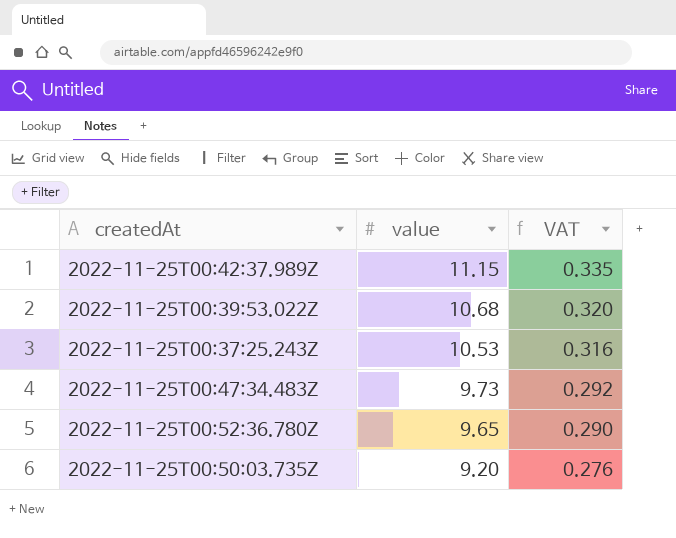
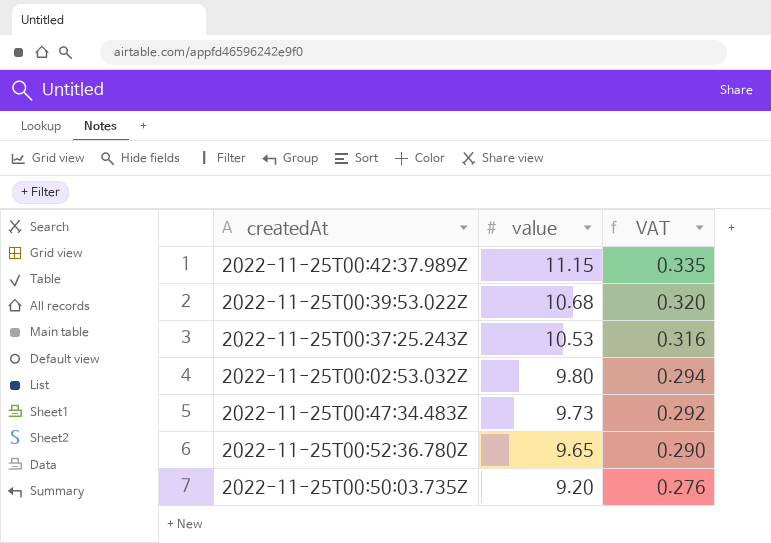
row 2022-11-25T00:02:53.032Z: none -> 9.80 | 0.294

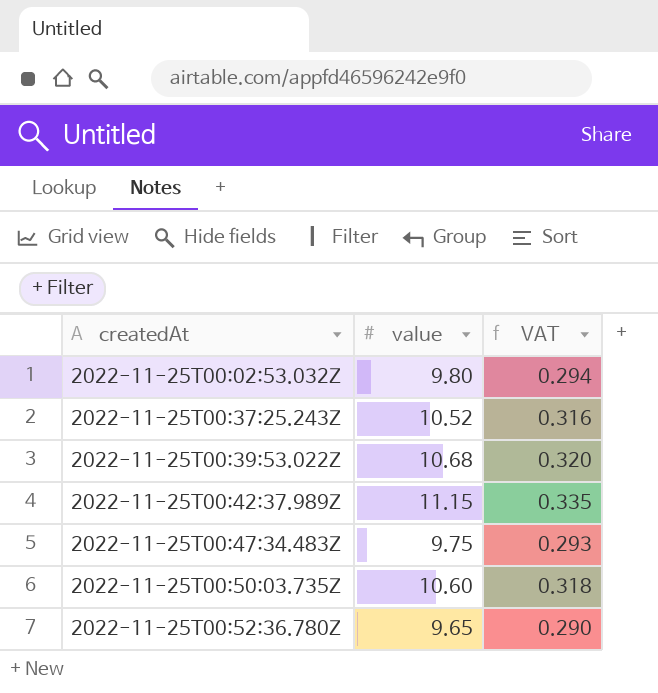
row order: value descending -> createdAt ascending
2022-11-25T00:37:25.243Z | value: 10.53 -> 10.52
2022-11-25T00:47:34.483Z | value: 9.73 -> 9.75
2022-11-25T00:47:34.483Z | VAT: 0.292 -> 0.293
2022-11-25T00:50:03.735Z | value: 9.20 -> 10.60
2022-11-25T00:50:03.735Z | VAT: 0.276 -> 0.318

